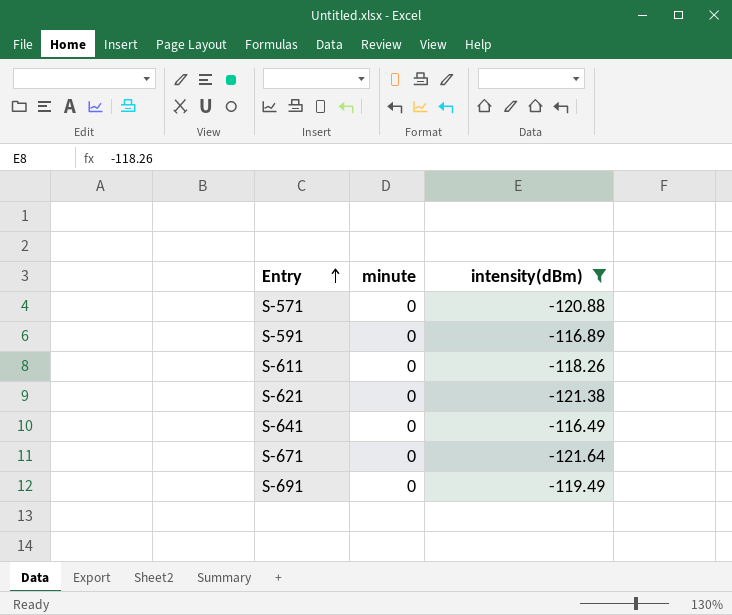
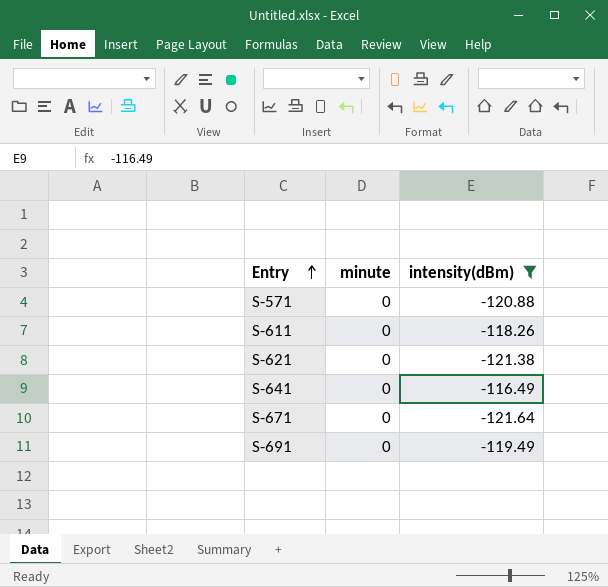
row S-591: 0 | -116.89 -> none

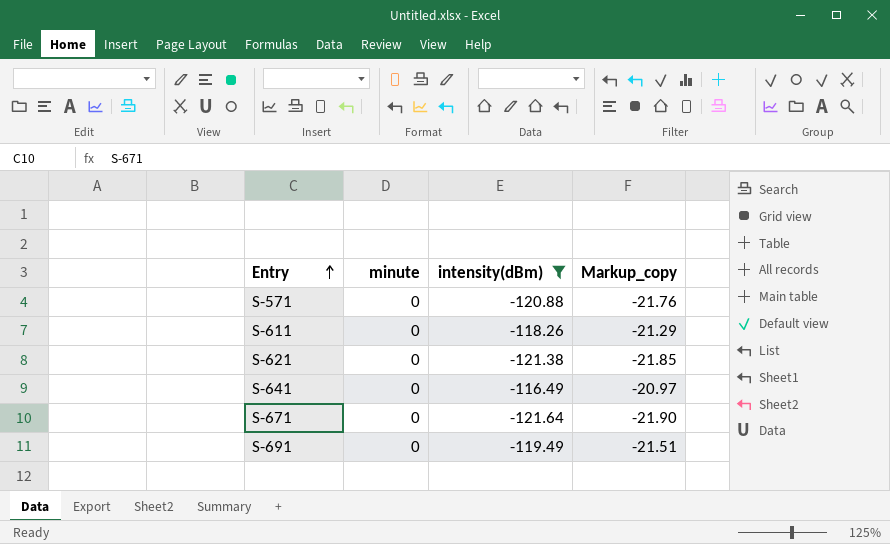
column Markup_copy | formula: none -> [intensity(dBm)] * 0.18

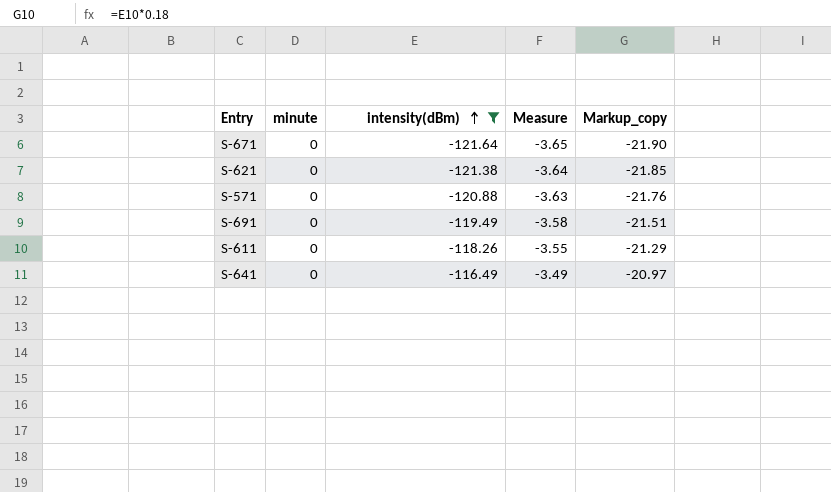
row order: Entry ascending -> intensity(dBm) ascending
column Measure | formula: none -> [intensity(dBm)] * 0.03

